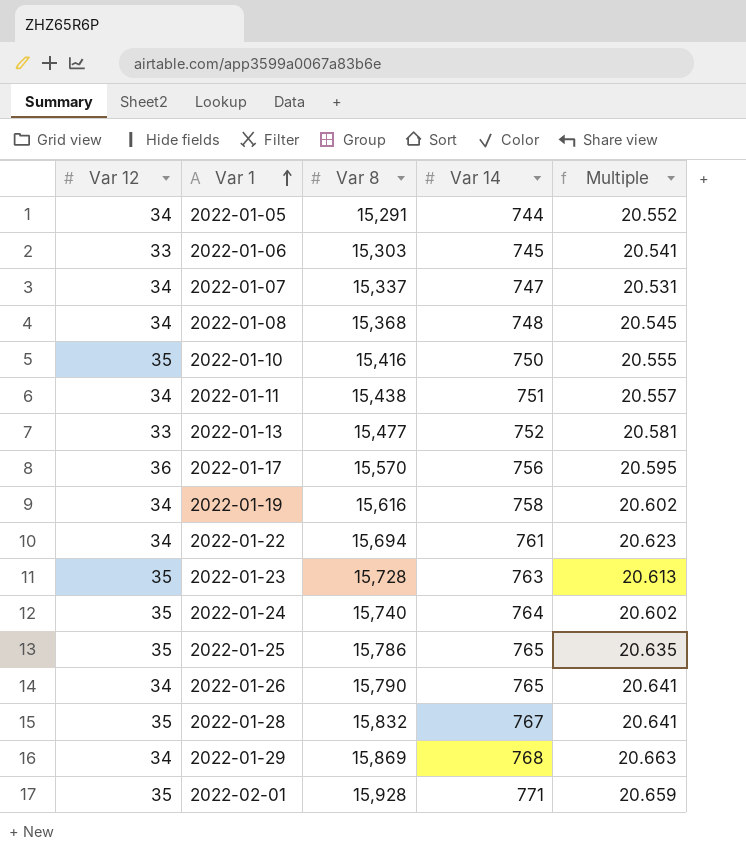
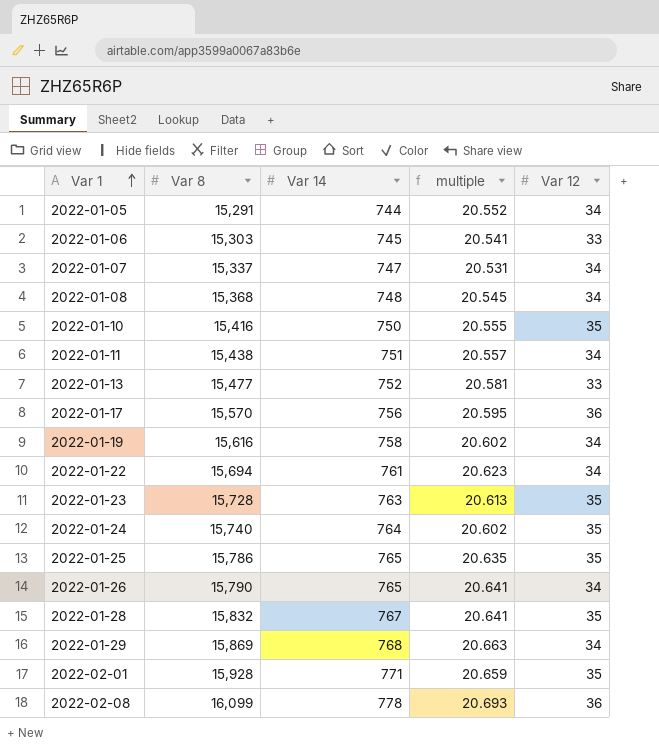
column name: Multiple -> multiple
column Var 12 | position: 1 -> 5
row 2022-02-08: none -> 16,099 | 778 | 20.693 | 36

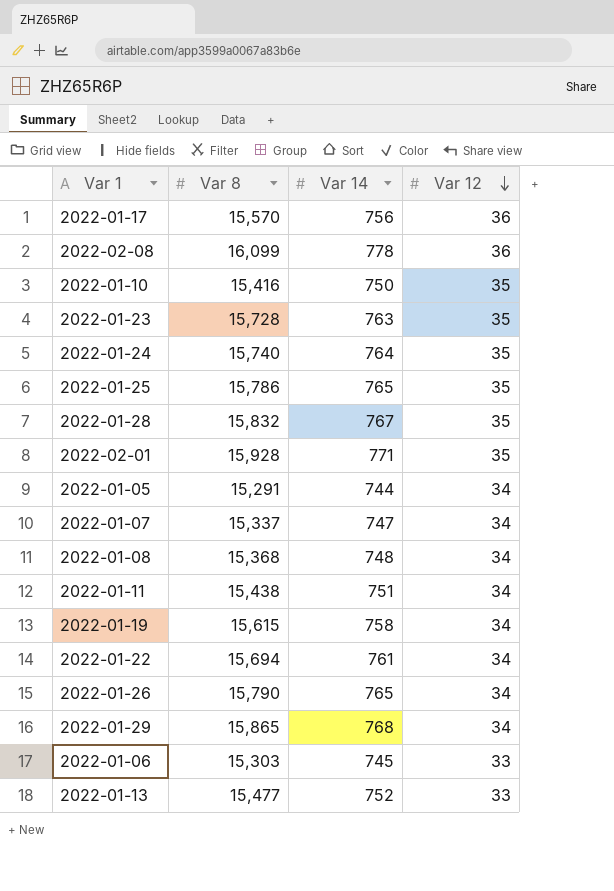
row order: Var 1 ascending -> Var 12 descending
column multiple | formula: [Var 8] / [Var 14] -> none
2022-01-19 | Var 8: 15,616 -> 15,615
2022-01-29 | Var 8: 15,869 -> 15,865

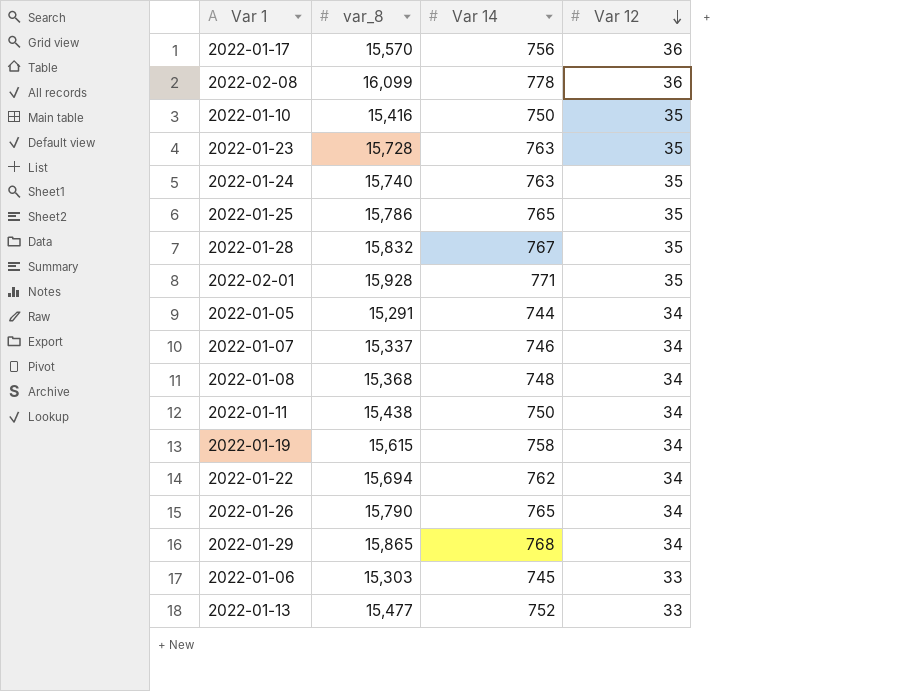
column name: Var 8 -> var_8
2022-01-24 | Var 14: 764 -> 763
2022-01-07 | Var 14: 747 -> 746
2022-01-11 | Var 14: 751 -> 750
2022-01-22 | Var 14: 761 -> 762

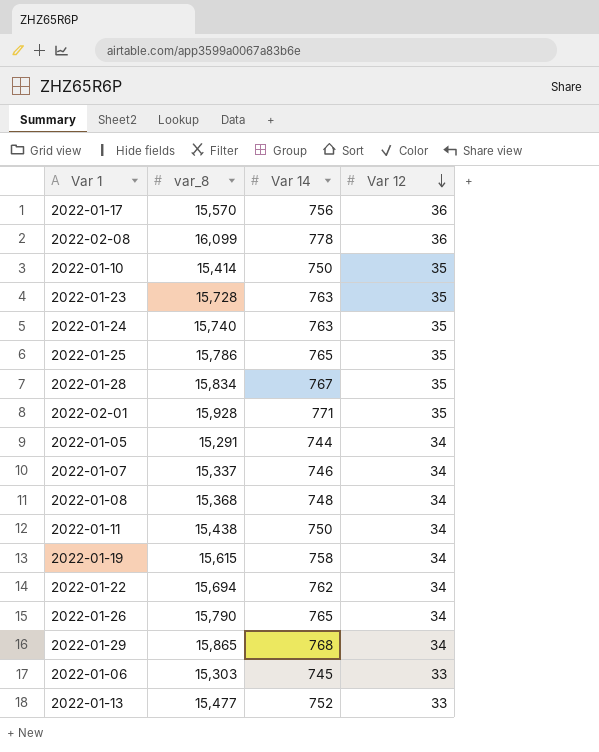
2022-01-10 | var_8: 15,416 -> 15,414
2022-01-28 | var_8: 15,832 -> 15,834

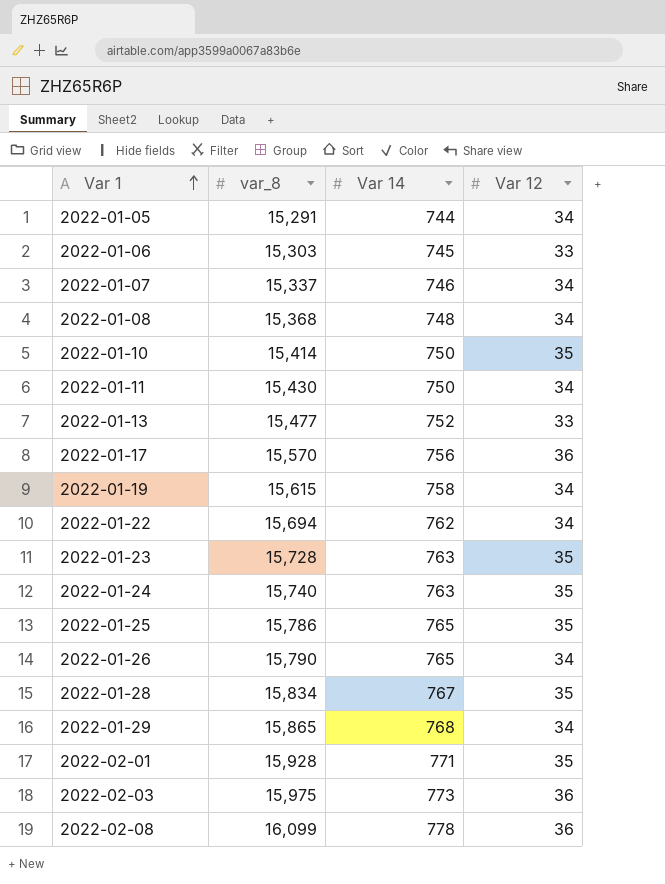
row order: Var 12 descending -> Var 1 ascending
2022-01-11 | var_8: 15,438 -> 15,430
row 2022-02-03: none -> 15,975 | 773 | 36

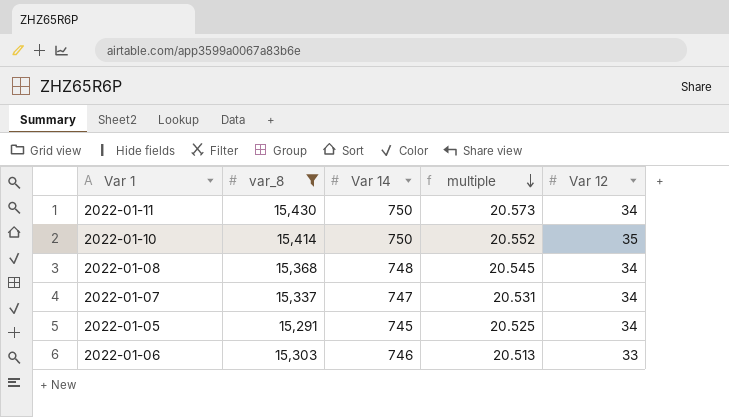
filter: none -> var_8 <= 15,430
row order: Var 1 ascending -> multiple descending
column multiple | formula: none -> [var_8] / [Var 14]
2022-01-07 | Var 14: 746 -> 747
2022-01-05 | Var 14: 744 -> 745
2022-01-06 | Var 14: 745 -> 746

